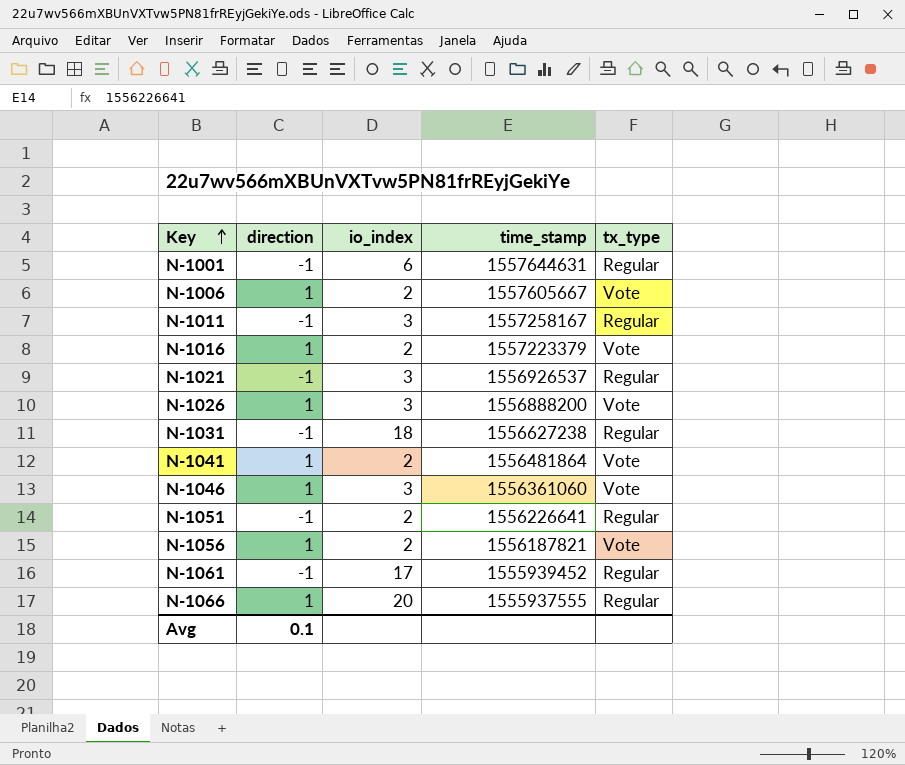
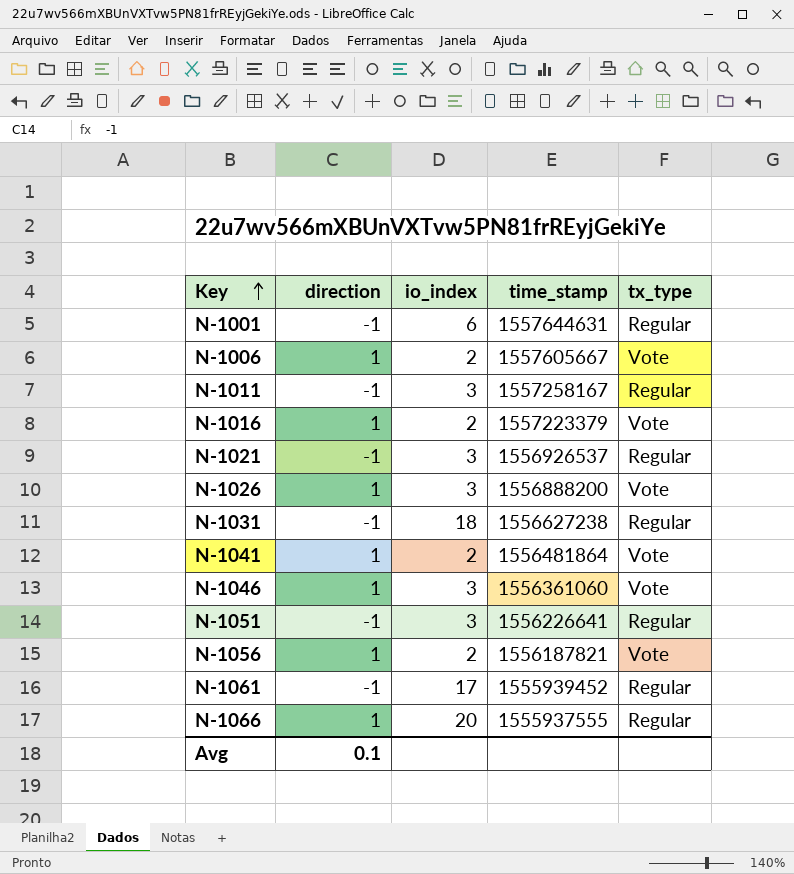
N-1051 | io_index: 2 -> 3

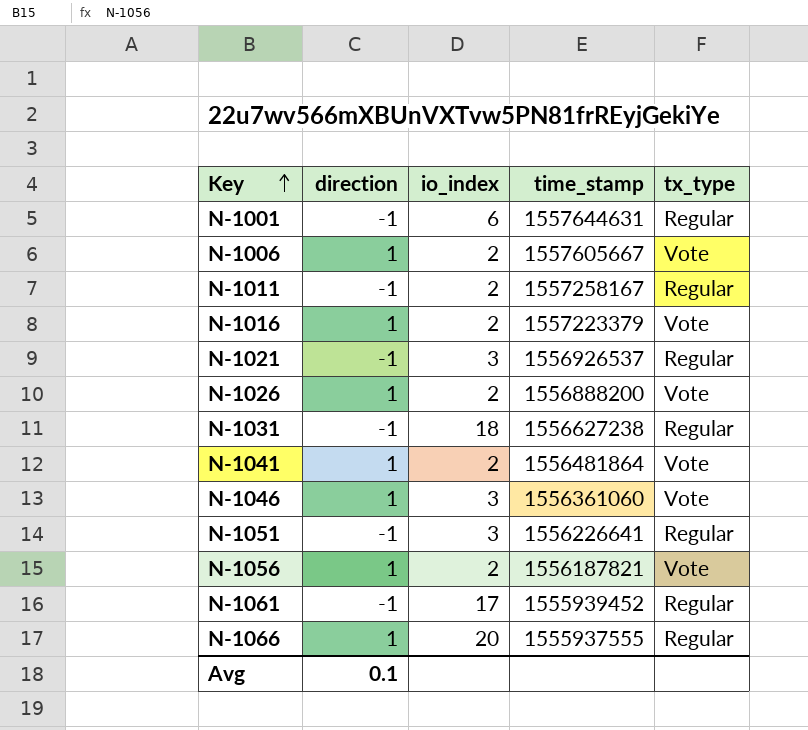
N-1011 | io_index: 3 -> 2
N-1026 | io_index: 3 -> 2

